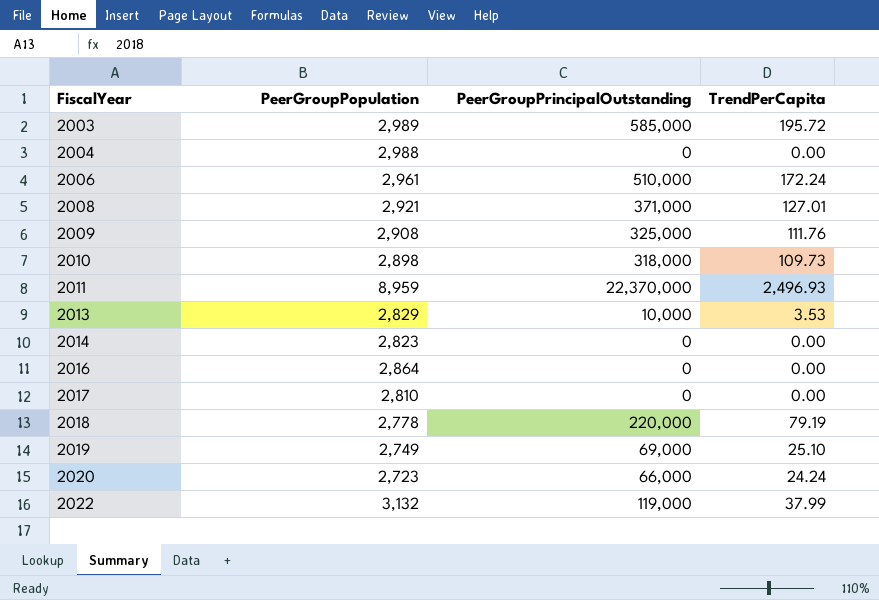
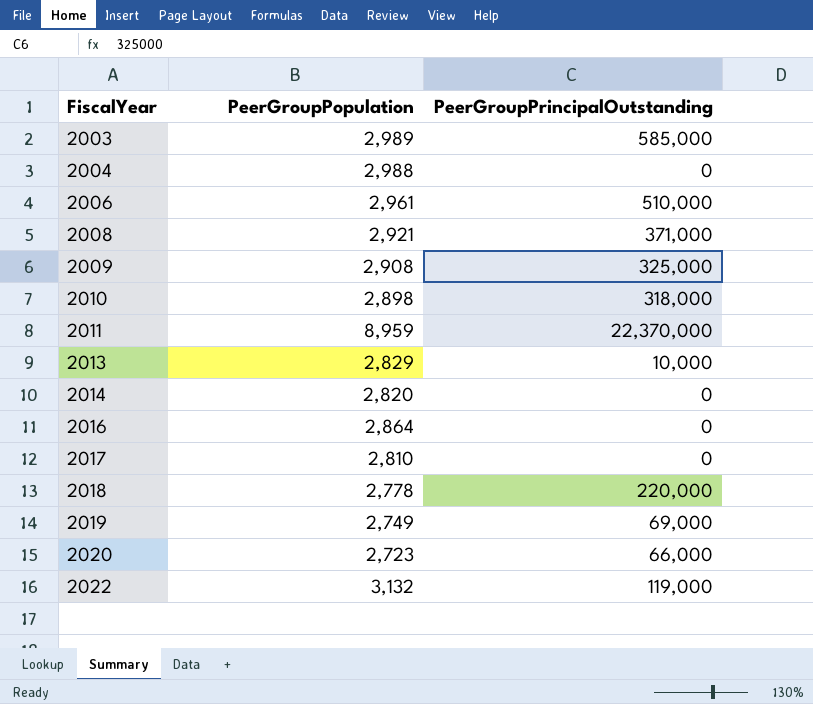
column TrendPerCapita | formula: [PeerGroupPrincipalOutstanding] / [PeerGroupPopulation] -> none
2014 | PeerGroupPopulation: 2,823 -> 2,820

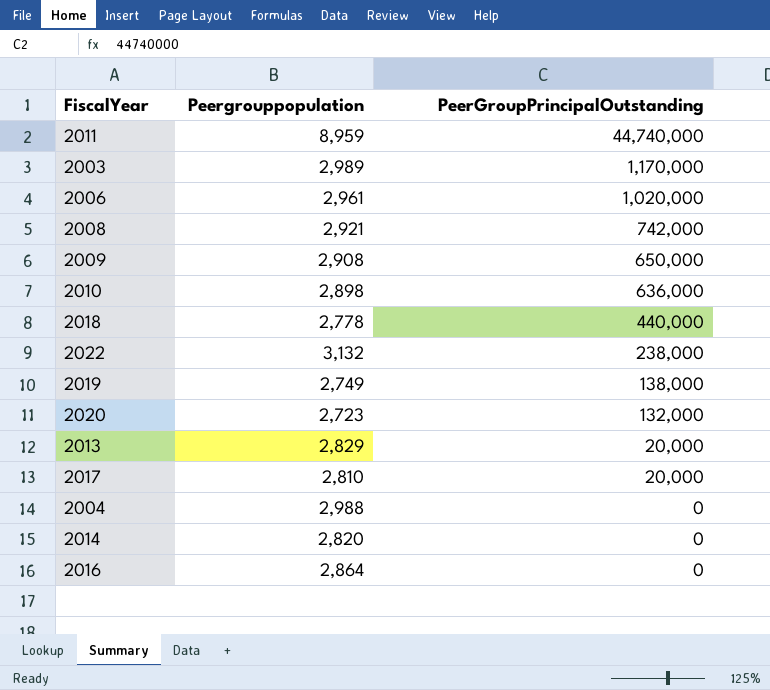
row order: FiscalYear ascending -> PeerGroupPrincipalOutstanding descending
column name: PeerGroupPopulation -> Peergrouppopulation
2011 | PeerGroupPrincipalOutstanding: 22,370,000 -> 44,740,000
2003 | PeerGroupPrincipalOutstanding: 585,000 -> 1,170,000
2006 | PeerGroupPrincipalOutstanding: 510,000 -> 1,020,000
2008 | PeerGroupPrincipalOutstanding: 371,000 -> 742,000
2009 | PeerGroupPrincipalOutstanding: 325,000 -> 650,000
2010 | PeerGroupPrincipalOutstanding: 318,000 -> 636,000
2018 | PeerGroupPrincipalOutstanding: 220,000 -> 440,000
2022 | PeerGroupPrincipalOutstanding: 119,000 -> 238,000
2019 | PeerGroupPrincipalOutstanding: 69,000 -> 138,000
2020 | PeerGroupPrincipalOutstanding: 66,000 -> 132,000
2013 | PeerGroupPrincipalOutstanding: 10,000 -> 20,000
2017 | PeerGroupPrincipalOutstanding: 0 -> 20,000

